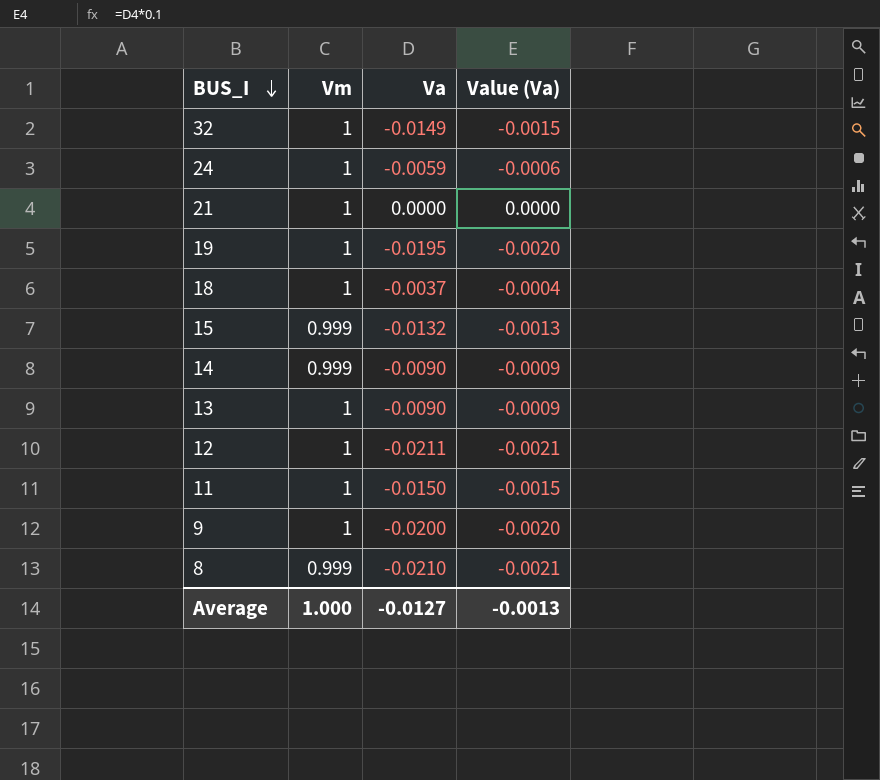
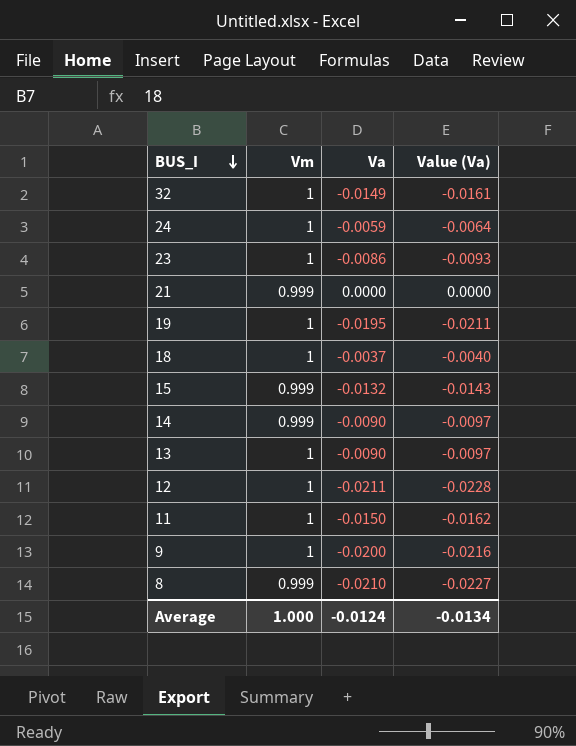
column Value (Va) | formula: [Va] * 0.1 -> [Va] * 1.08
row 23: none -> 1 | -0.0086 | -0.0093
21 | Vm: 1 -> 0.999
Average | Va: -0.0127 -> -0.0124
Average | Value (Va): -0.0013 -> -0.0134

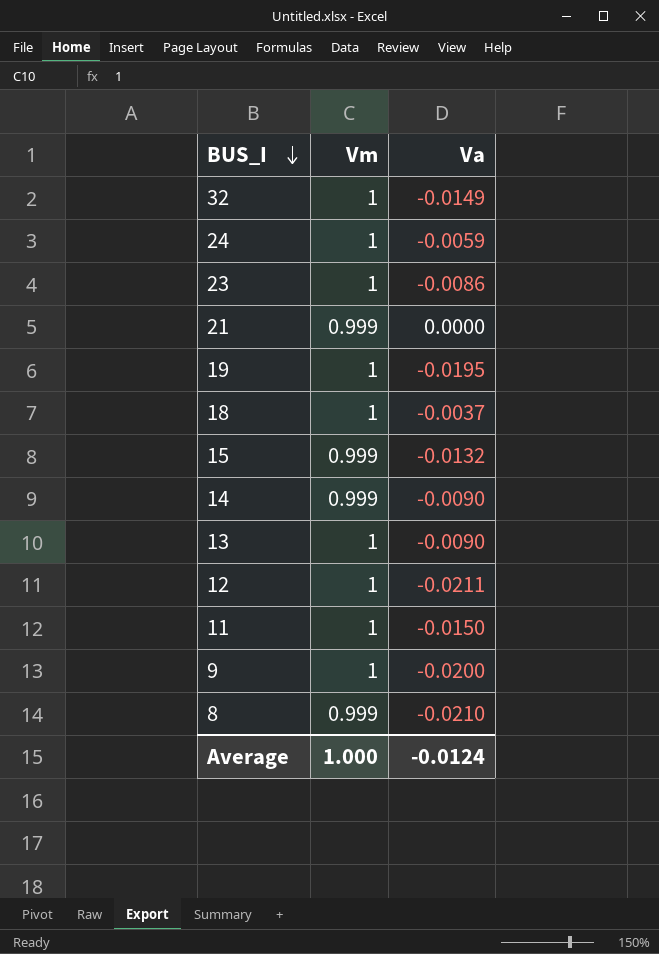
column Value (Va) | formula: [Va] * 1.08 -> none

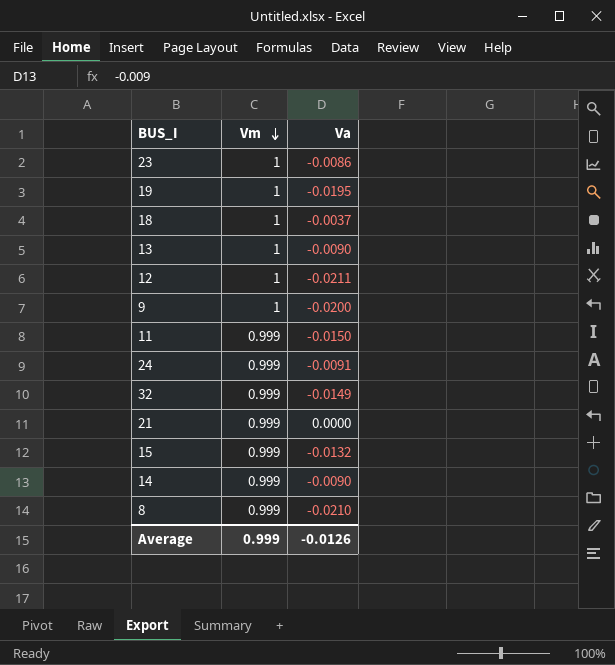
row order: BUS_I descending -> Vm descending
11 | Vm: 1 -> 0.999
24 | Vm: 1 -> 0.999
24 | Va: -0.0059 -> -0.0091
32 | Vm: 1 -> 0.999
Average | Vm: 1.000 -> 0.999
Average | Va: -0.0124 -> -0.0126

